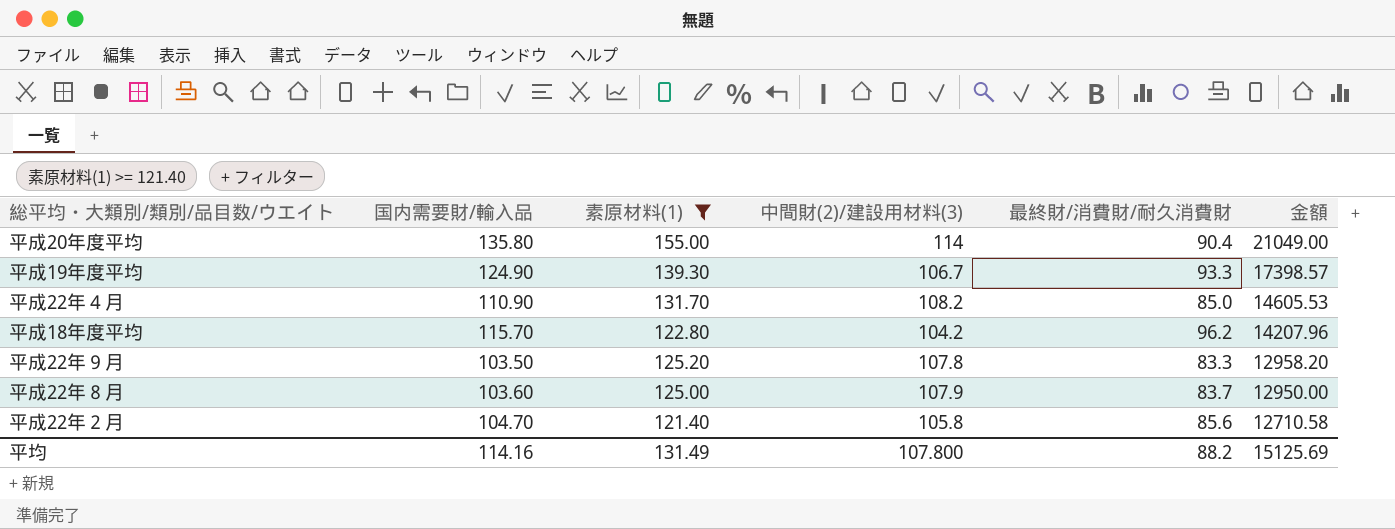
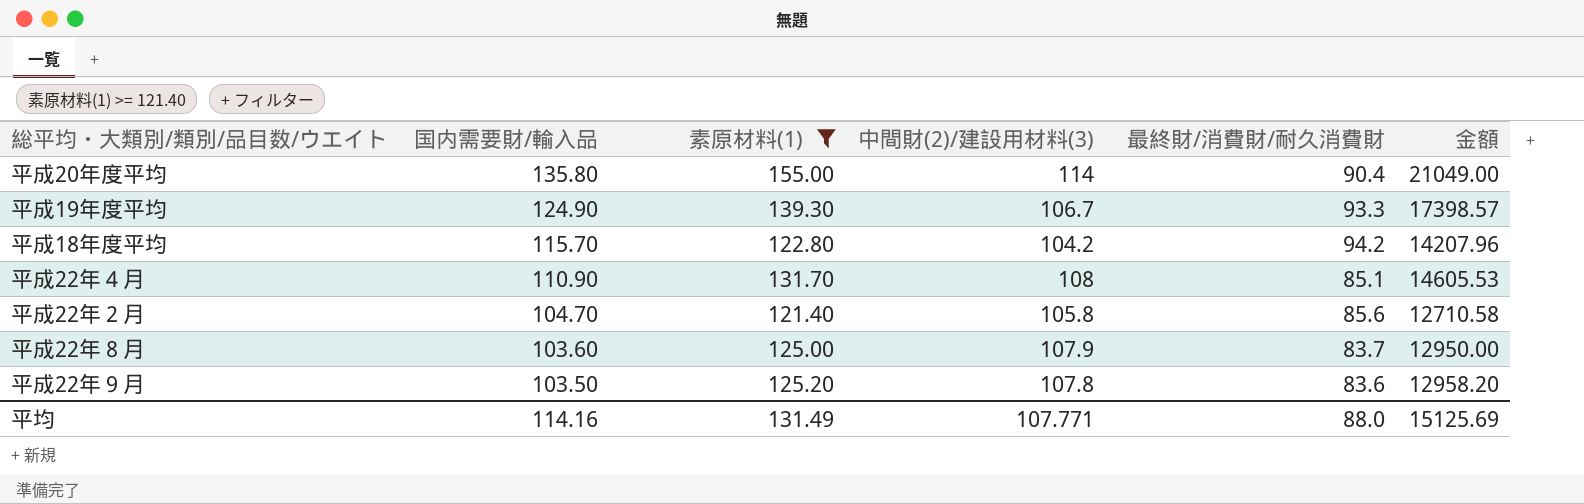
row order: 金額 descending -> 国内需要財/輸入品 descending
平成18年度平均 | 最終財/消費財/耐久消費財: 96.2 -> 94.2
平成22年４月 | 中間財(2)/建設用材料(3): 108.2 -> 108
平成22年４月 | 最終財/消費財/耐久消費財: 85.0 -> 85.1
平成22年９月 | 最終財/消費財/耐久消費財: 83.3 -> 83.6
平均 | 中間財(2)/建設用材料(3): 107.800 -> 107.771
平均 | 最終財/消費財/耐久消費財: 88.2 -> 88.0

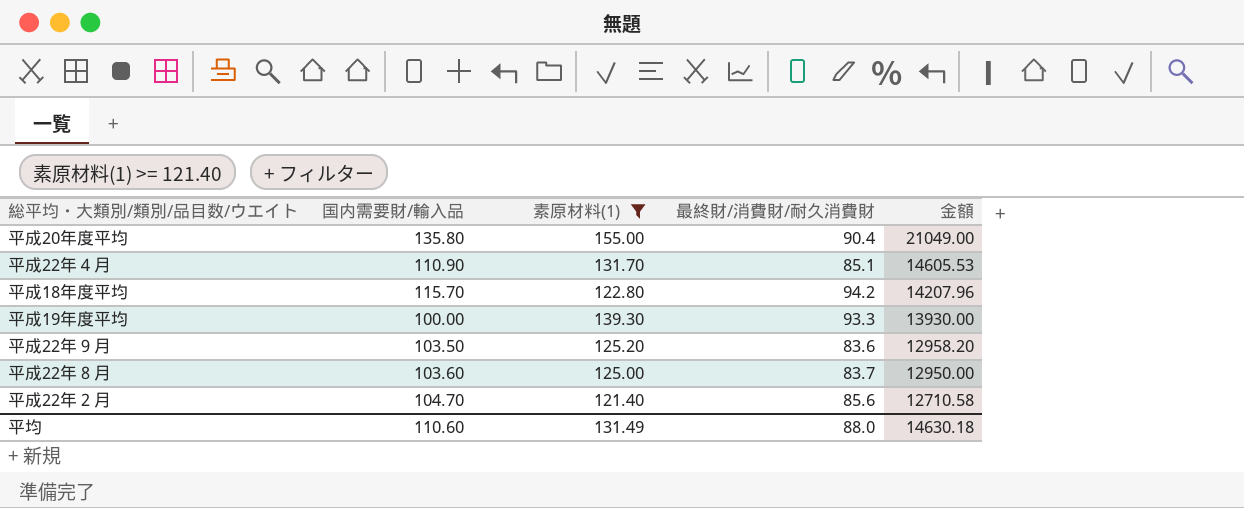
row order: 国内需要財/輸入品 descending -> 金額 descending
column 中間財(2)/建設用材料(3) | position: 4 -> none
平成19年度平均 | 国内需要財/輸入品: 124.90 -> 100.00
平成19年度平均 | 金額: 17398.57 -> 13930.00
平均 | 国内需要財/輸入品: 114.16 -> 110.60
平均 | 金額: 15125.69 -> 14630.18

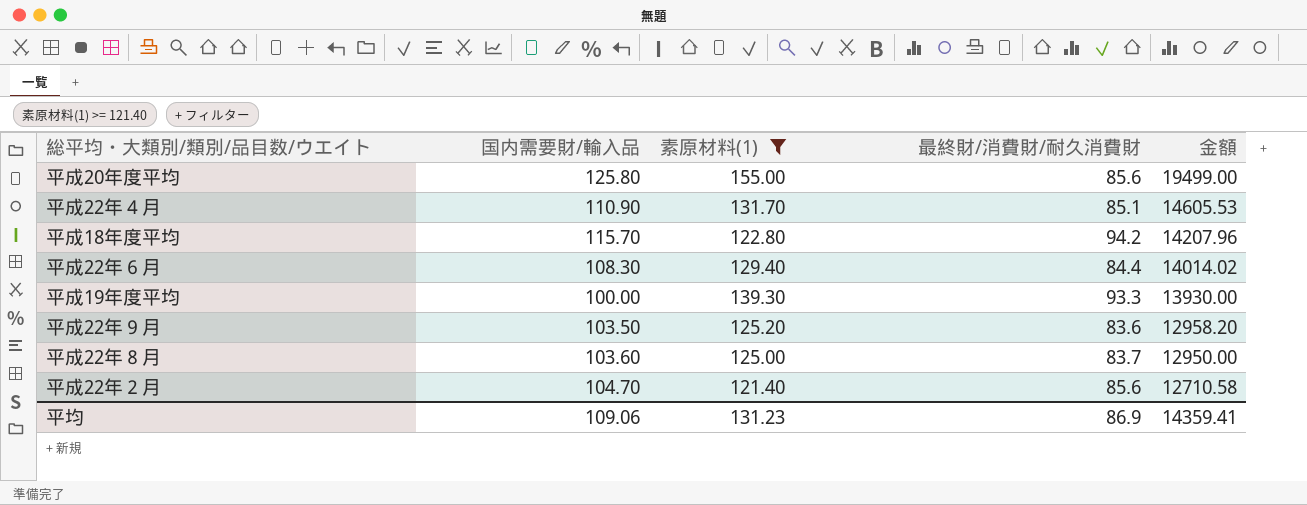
平成20年度平均 | 国内需要財/輸入品: 135.80 -> 125.80
平成20年度平均 | 最終財/消費財/耐久消費財: 90.4 -> 85.6
平成20年度平均 | 金額: 21049.00 -> 19499.00
row 平成22年６月: none -> 108.30 | 129.40 | 84.4 | 14014.02
平均 | 国内需要財/輸入品: 110.60 -> 109.06
平均 | 素原材料(1): 131.49 -> 131.23
平均 | 最終財/消費財/耐久消費財: 88.0 -> 86.9
平均 | 金額: 14630.18 -> 14359.41

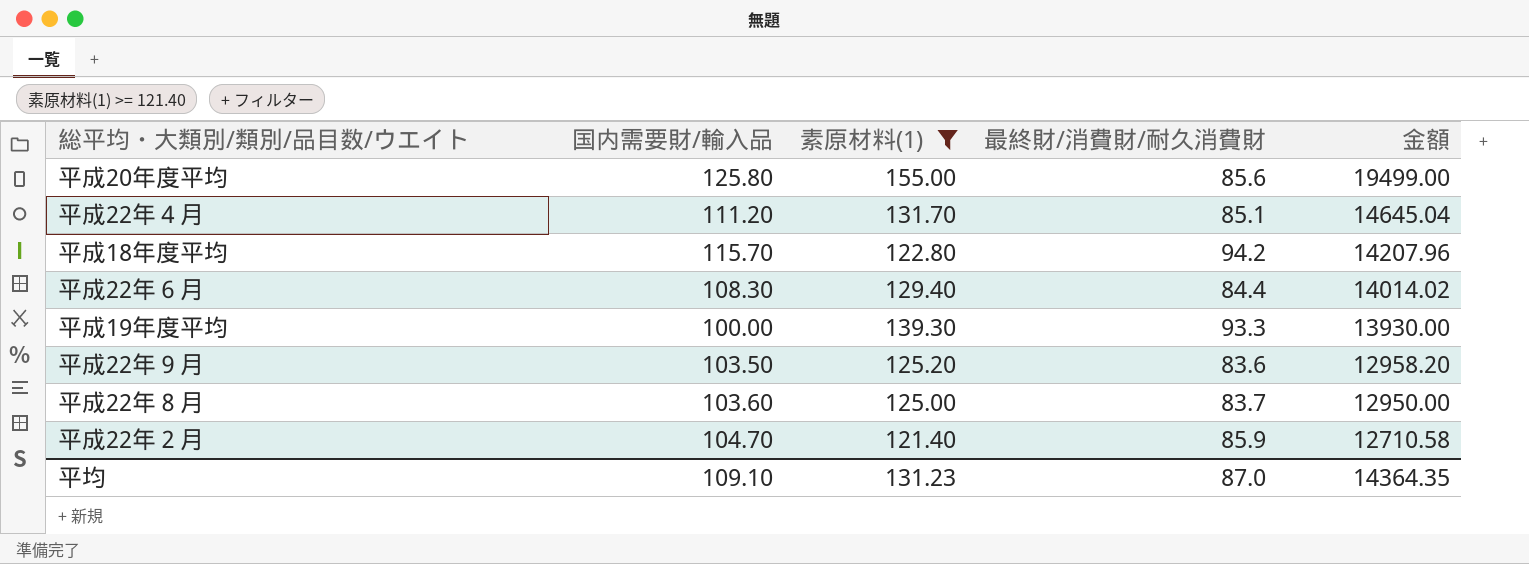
平成22年４月 | 国内需要財/輸入品: 110.90 -> 111.20
平成22年４月 | 金額: 14605.53 -> 14645.04
平成22年２月 | 最終財/消費財/耐久消費財: 85.6 -> 85.9
平均 | 国内需要財/輸入品: 109.06 -> 109.10
平均 | 最終財/消費財/耐久消費財: 86.9 -> 87.0
平均 | 金額: 14359.41 -> 14364.35

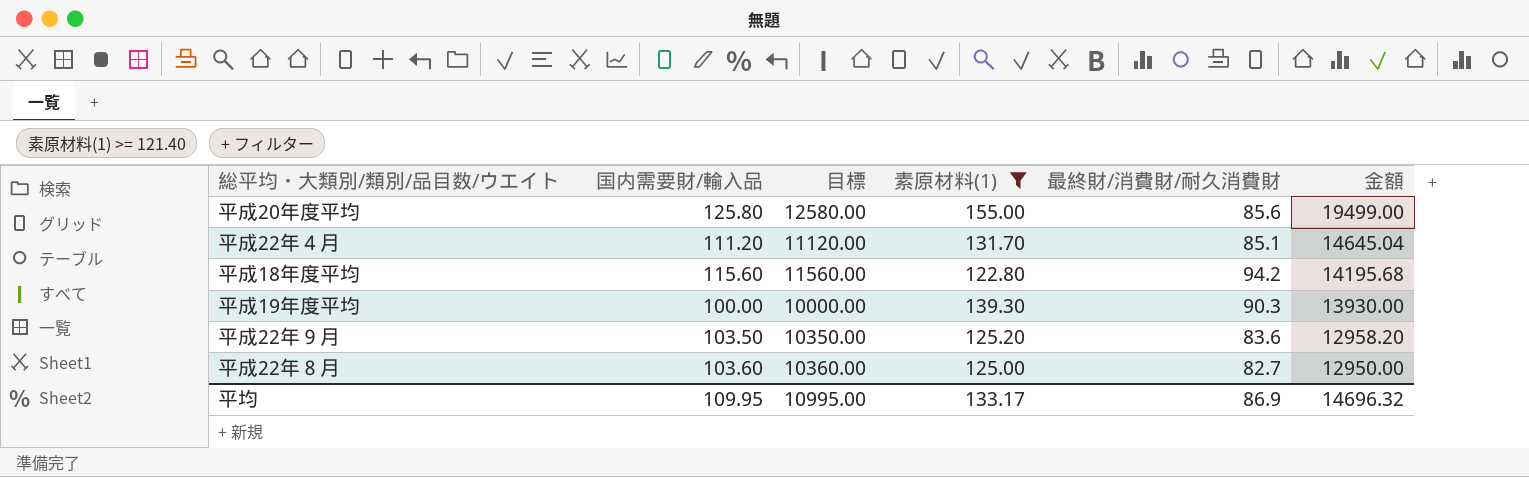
column 目標 | formula: none -> [国内需要財/輸入品] * 100
row 平成22年６月: 108.30 | 129.40 | 84.4 | 14014.02 -> none
row 平成22年２月: 104.70 | 121.40 | 85.9 | 12710.58 -> none
平成18年度平均 | 国内需要財/輸入品: 115.70 -> 115.60
平成18年度平均 | 金額: 14207.96 -> 14195.68
平成19年度平均 | 最終財/消費財/耐久消費財: 93.3 -> 90.3
平成22年８月 | 最終財/消費財/耐久消費財: 83.7 -> 82.7
平均 | 国内需要財/輸入品: 109.10 -> 109.95
平均 | 素原材料(1): 131.23 -> 133.17
平均 | 最終財/消費財/耐久消費財: 87.0 -> 86.9
平均 | 金額: 14364.35 -> 14696.32

